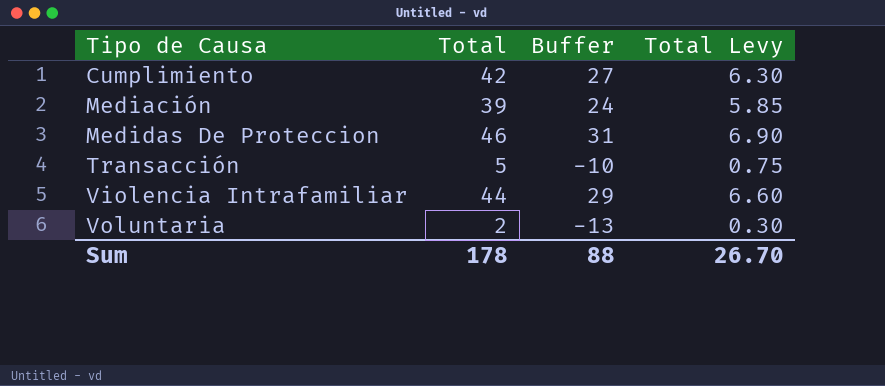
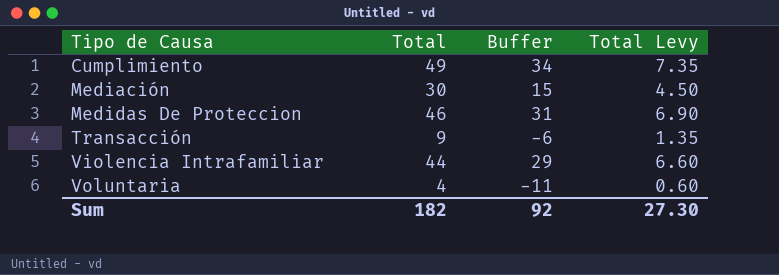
Cumplimiento | Total: 42 -> 49
Cumplimiento | Buffer: 27 -> 34
Cumplimiento | Total Levy: 6.30 -> 7.35
Mediación | Total: 39 -> 30
Mediación | Buffer: 24 -> 15
Mediación | Total Levy: 5.85 -> 4.50
Transacción | Total: 5 -> 9
Transacción | Buffer: -10 -> -6
Transacción | Total Levy: 0.75 -> 1.35
Voluntaria | Total: 2 -> 4
Voluntaria | Buffer: -13 -> -11
Voluntaria | Total Levy: 0.30 -> 0.60
Sum | Total: 178 -> 182
Sum | Buffer: 88 -> 92
Sum | Total Levy: 26.70 -> 27.30

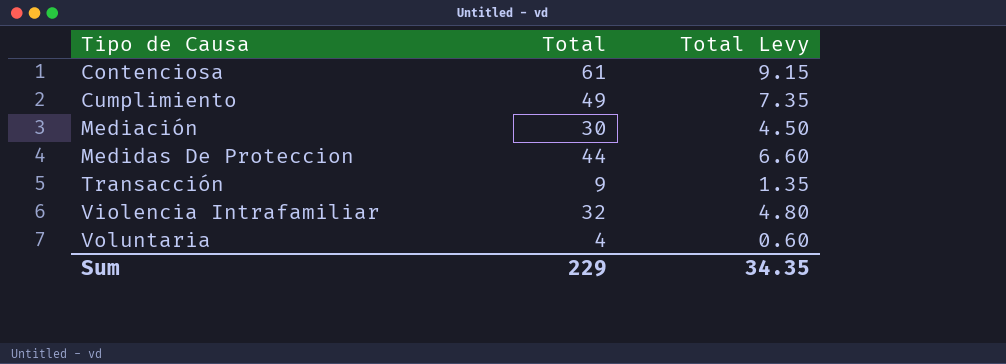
column Buffer | formula: [Total] - 15 -> none
row Contenciosa: none -> 61 | 9.15
Medidas De Proteccion | Total: 46 -> 44
Medidas De Proteccion | Total Levy: 6.90 -> 6.60
Violencia Intrafamiliar | Total: 44 -> 32
Violencia Intrafamiliar | Total Levy: 6.60 -> 4.80
Sum | Total: 182 -> 229
Sum | Total Levy: 27.30 -> 34.35

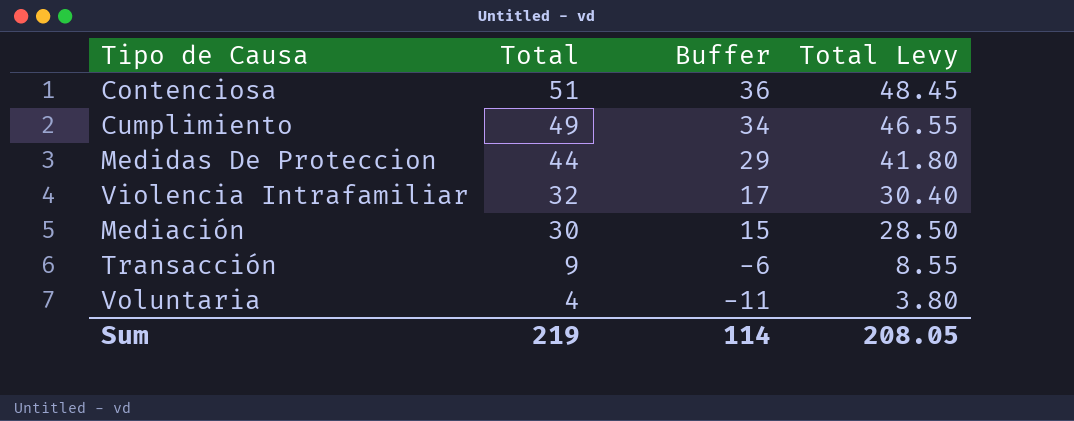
row order: Tipo de Causa ascending -> Total descending
column Buffer | formula: none -> [Total] - 15
column Total Levy | formula: [Total] * 0.15 -> [Total] * 0.95
Contenciosa | Total: 61 -> 51
Sum | Total: 229 -> 219
Sum | Total Levy: 34.35 -> 208.05

